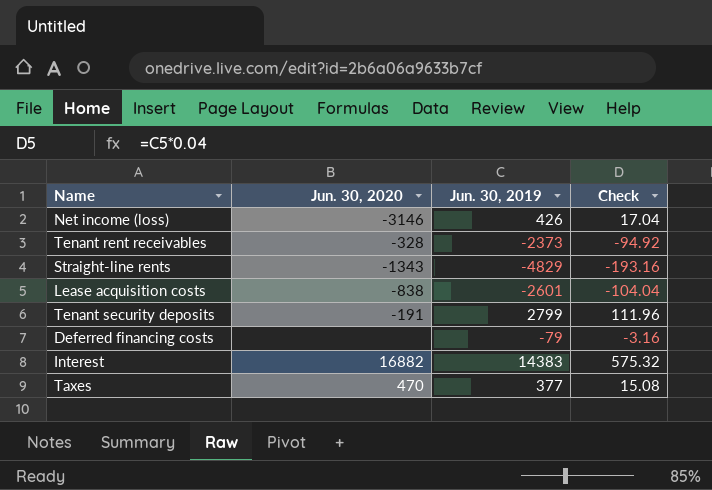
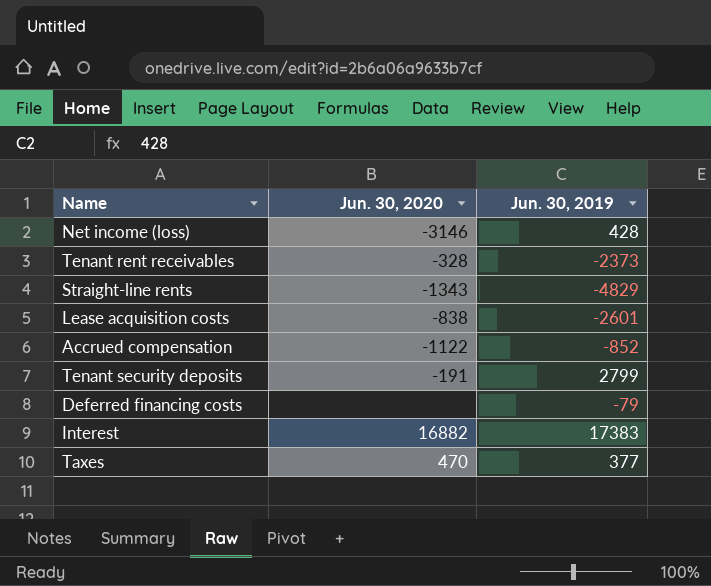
column Check | formula: [Jun. 30, 2019] * 0.04 -> none
Net income (loss) | Jun. 30, 2019: 426 -> 428
row Accrued compensation: none -> -1122 | -852
Interest | Jun. 30, 2019: 14383 -> 17383

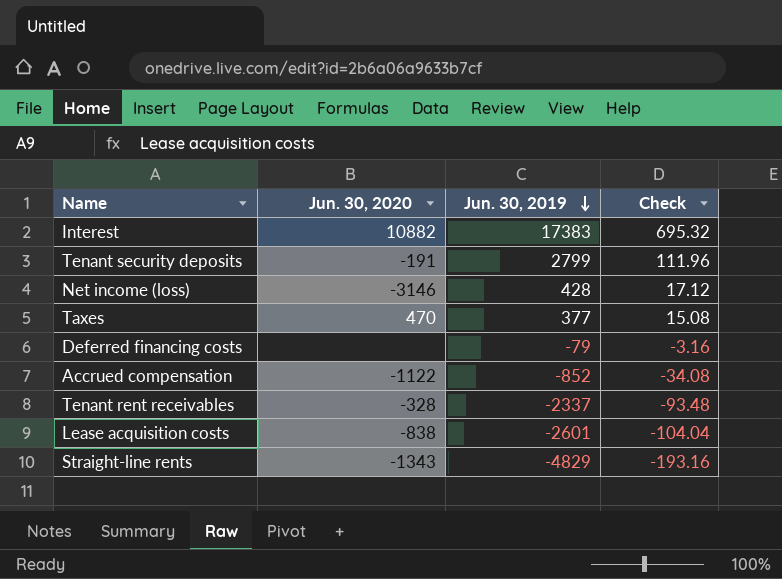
row order: none -> Jun. 30, 2019 descending
column Check | formula: none -> [Jun. 30, 2019] * 0.04
Interest | Jun. 30, 2020: 16882 -> 10882
Tenant rent receivables | Jun. 30, 2019: -2373 -> -2337

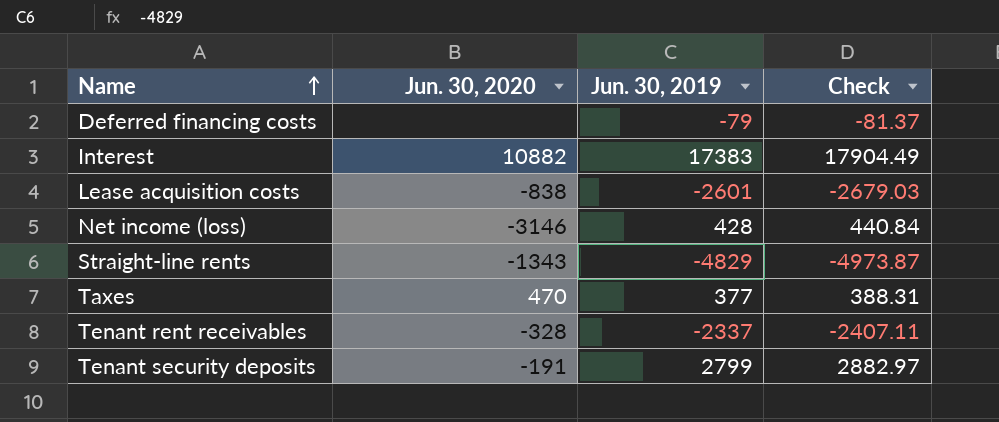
row order: Jun. 30, 2019 descending -> Name ascending
column Check | formula: [Jun. 30, 2019] * 0.04 -> [Jun. 30, 2019] * 1.03
row Accrued compensation: -1122 | -852 | -34.08 -> none

